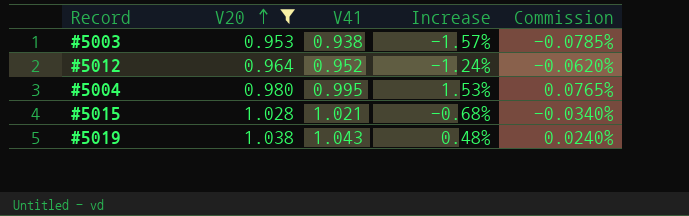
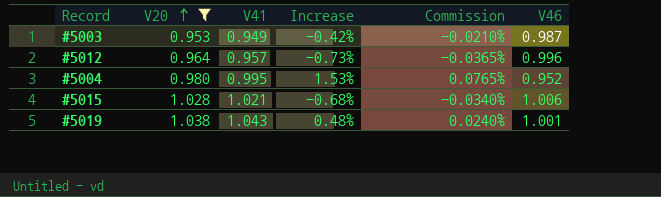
column V46 | position: none -> 6
#5003 | V41: 0.938 -> 0.949
#5003 | Increase: -1.57% -> -0.42%
#5003 | Commission: -0.0785% -> -0.0210%
#5012 | V41: 0.952 -> 0.957
#5012 | Increase: -1.24% -> -0.73%
#5012 | Commission: -0.0620% -> -0.0365%

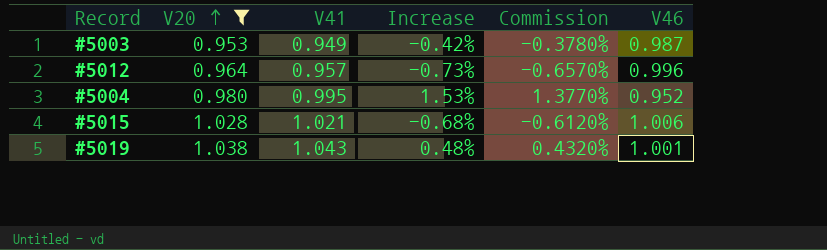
column Commission | formula: [Increase] * 0.05 -> [Increase] * 0.9

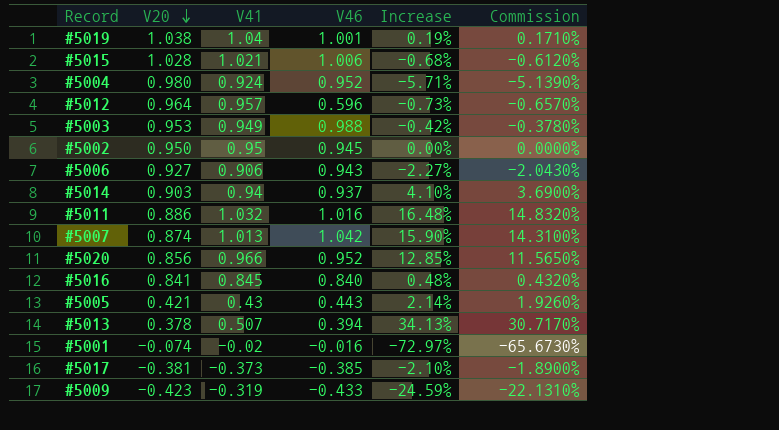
filter: V20 >= 0.953 -> none
row order: V20 ascending -> V20 descending
column V46 | position: 6 -> 4
#5019 | V41: 1.043 -> 1.04
#5019 | Increase: 0.48% -> 0.19%
#5019 | Commission: 0.4320% -> 0.1710%
#5004 | V41: 0.995 -> 0.924
#5004 | Increase: 1.53% -> -5.71%
#5004 | Commission: 1.3770% -> -5.1390%
#5012 | V46: 0.996 -> 0.596
#5003 | V46: 0.987 -> 0.988

